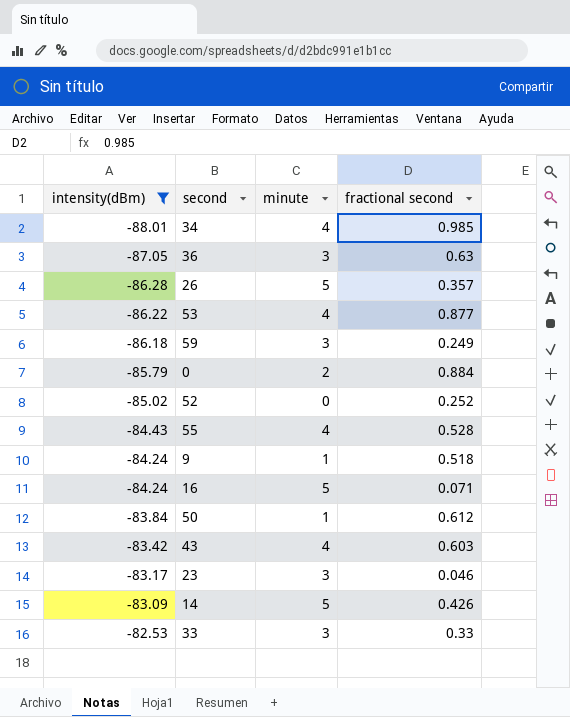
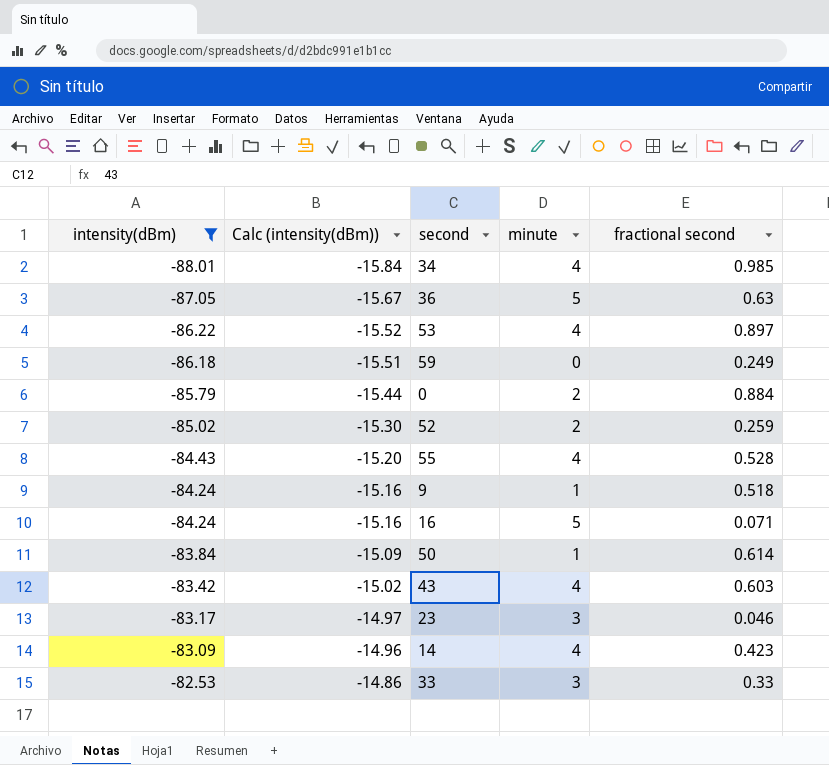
column Calc (intensity(dBm)) | formula: none -> [intensity(dBm)] * 0.18
row 26: -86.28 | 5 | 0.357 -> none
36 | minute: 3 -> 5
53 | fractional second: 0.877 -> 0.897
59 | minute: 3 -> 0
52 | minute: 0 -> 2
52 | fractional second: 0.252 -> 0.259
50 | fractional second: 0.612 -> 0.614
14 | minute: 5 -> 4
14 | fractional second: 0.426 -> 0.423

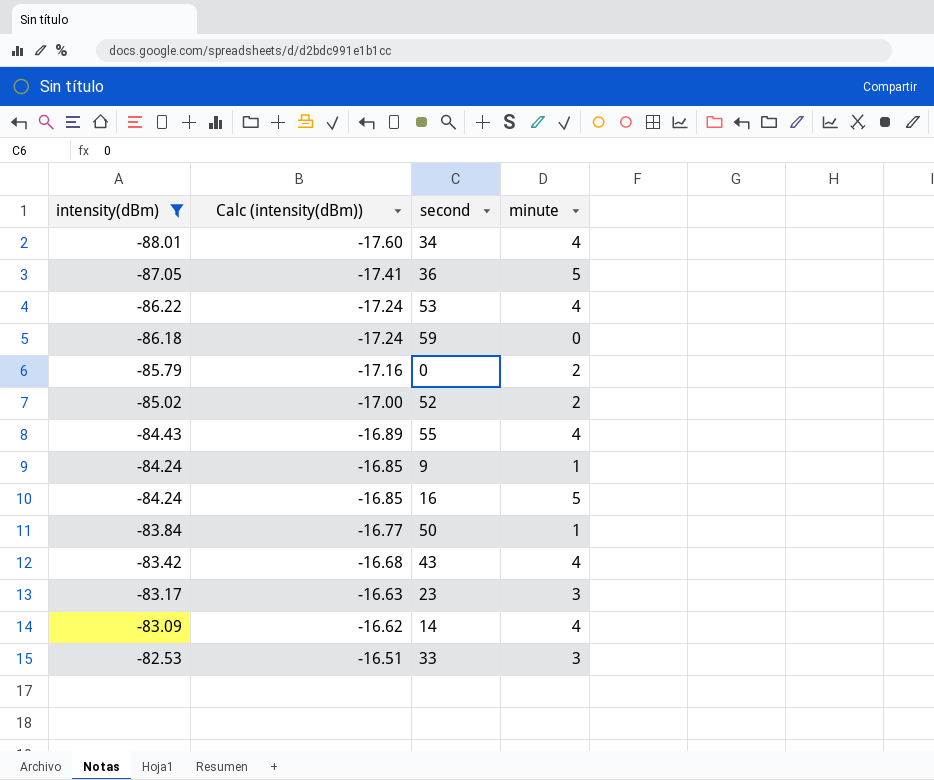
column fractional second | position: 5 -> none
column Calc (intensity(dBm)) | formula: [intensity(dBm)] * 0.18 -> [intensity(dBm)] * 0.2

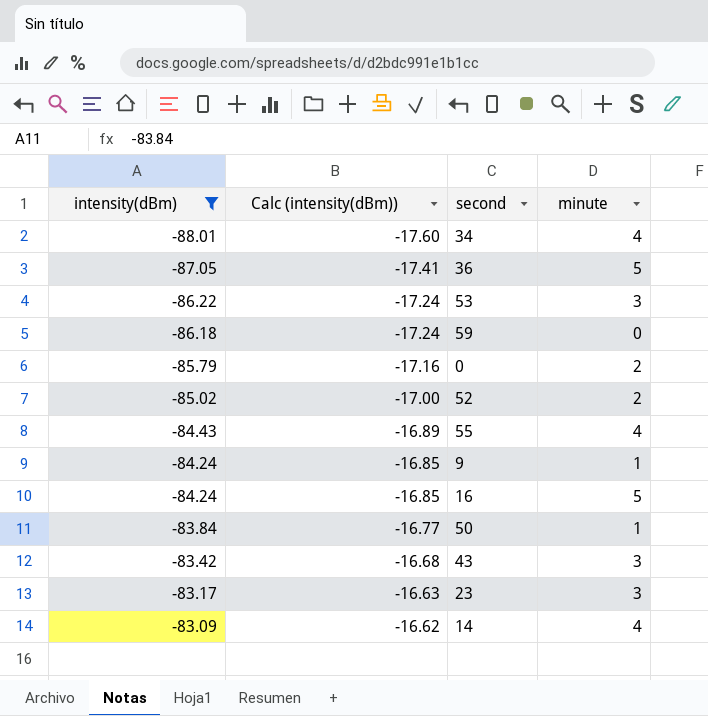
row 33: -82.53 | -16.51 | 3 -> none
53 | minute: 4 -> 3
43 | minute: 4 -> 3

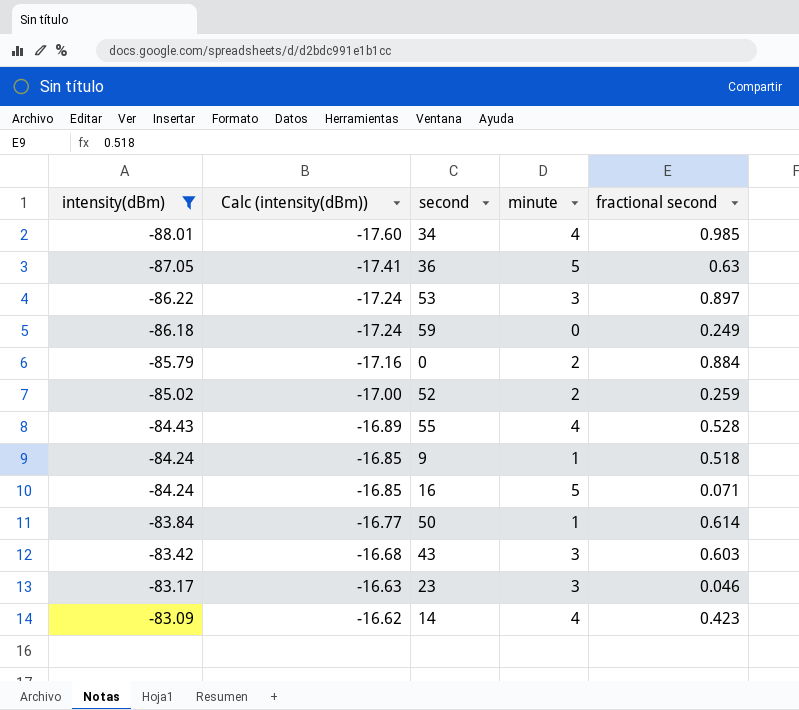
column fractional second | position: none -> 5

